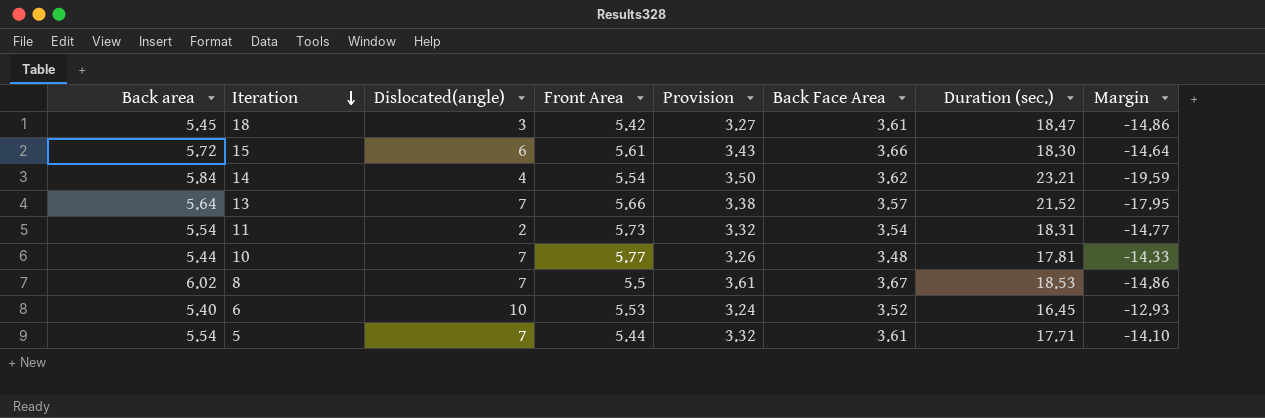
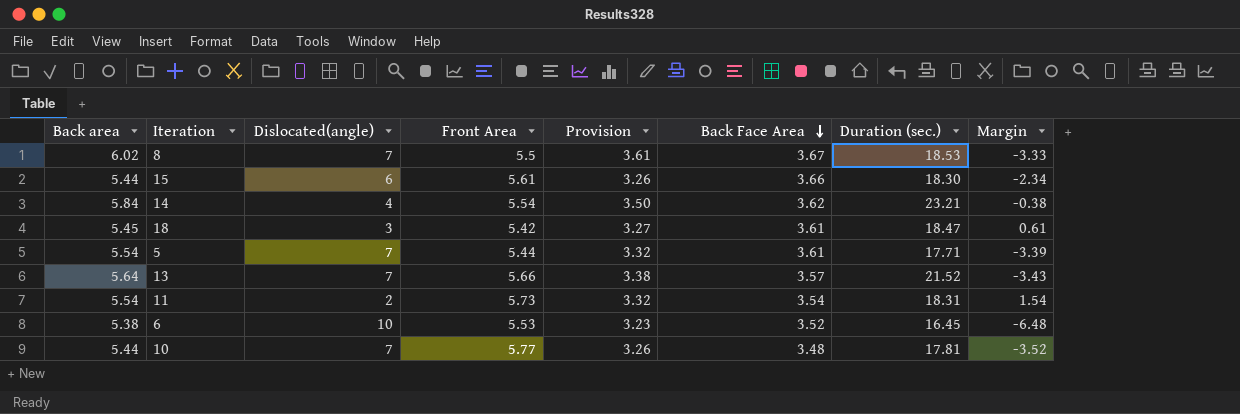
row order: Iteration descending -> Back Face Area descending
column Margin | formula: [Back Face Area] - [Duration (sec.)] -> [Back Face Area] - [Dislocated(angle)]
15 | Back area: 5.72 -> 5.44
15 | Provision: 3.43 -> 3.26
6 | Back area: 5.40 -> 5.38
6 | Provision: 3.24 -> 3.23

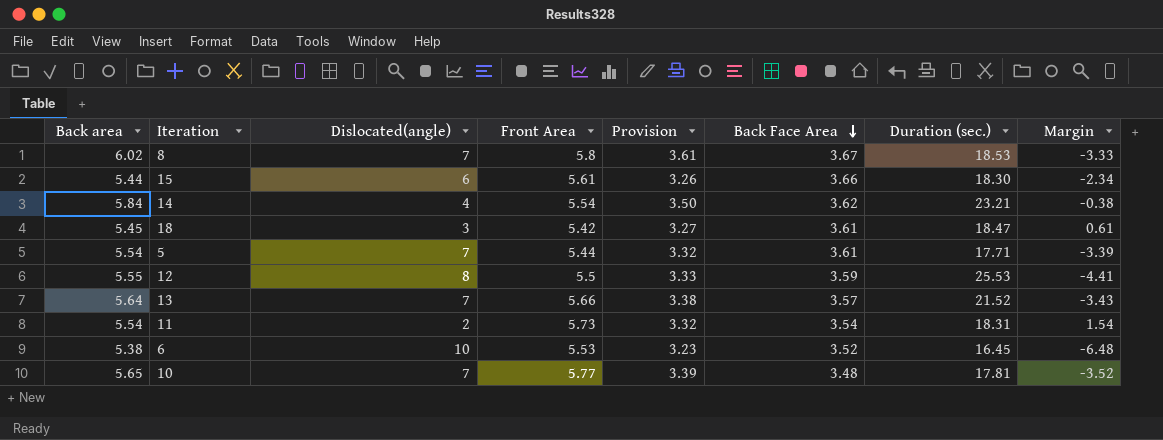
8 | Front Area: 5.5 -> 5.8
row 12: none -> 5.55 | 8 | 5.5 | 3.33 | 3.59 | 25.53 | -4.41
10 | Back area: 5.44 -> 5.65
10 | Provision: 3.26 -> 3.39

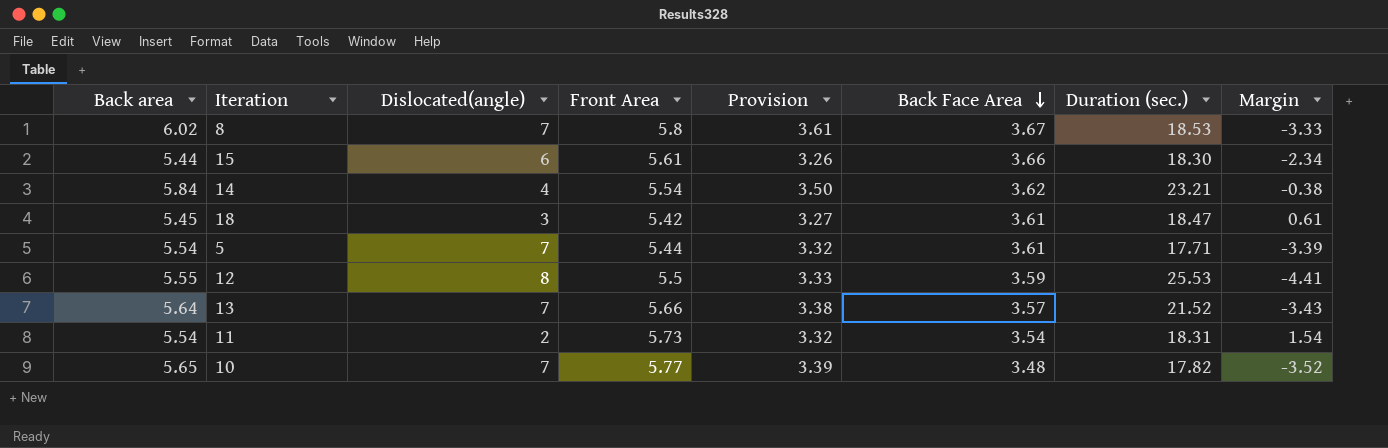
row 6: 5.38 | 10 | 5.53 | 3.23 | 3.52 | 16.45 | -6.48 -> none
10 | Duration (sec.): 17.81 -> 17.82

